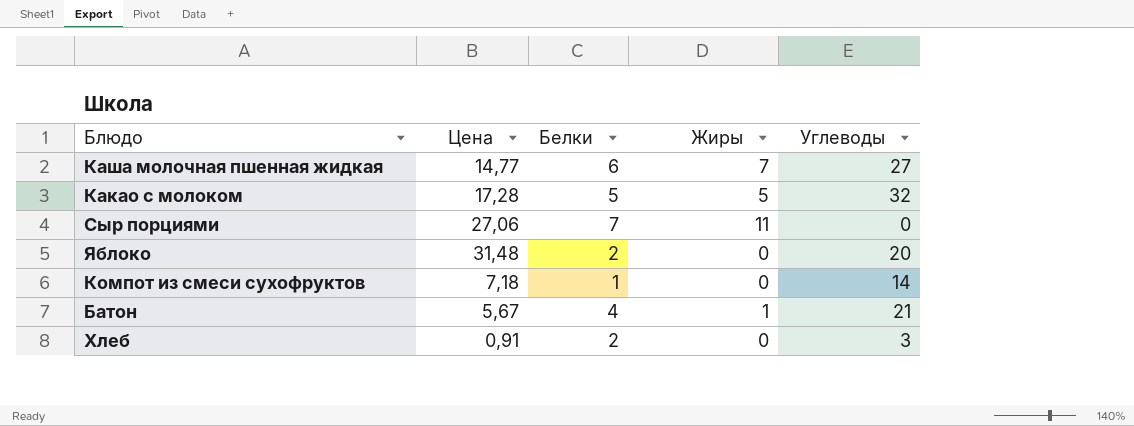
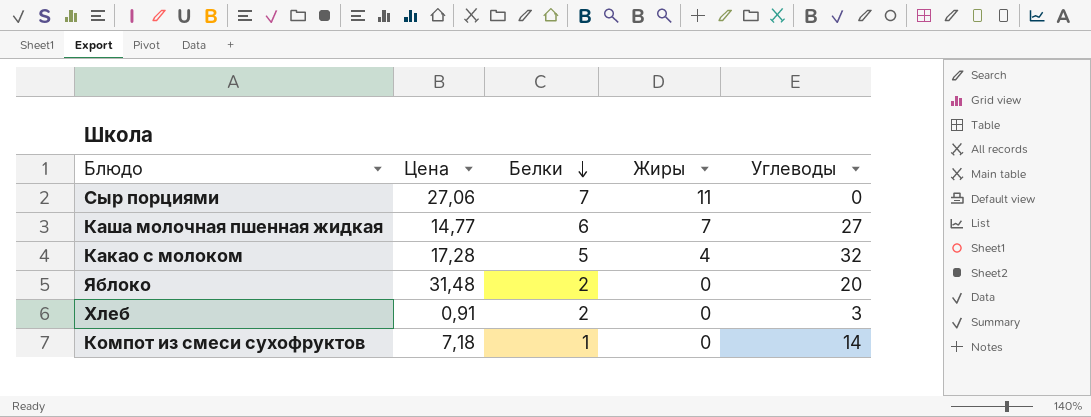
row order: none -> Белки descending
row Батон: 5,67 | 4 | 1 | 21 -> none
Какао с молоком | Жиры: 5 -> 4

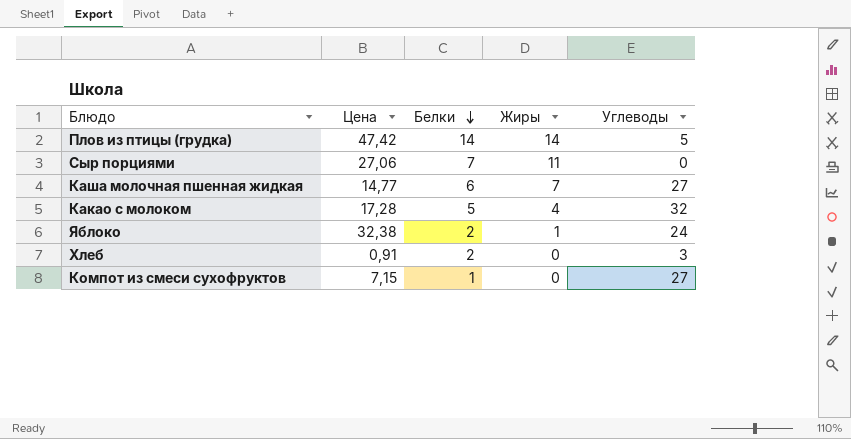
row Плов из птицы (грудка): none -> 47,42 | 14 | 14 | 5
Яблоко | Цена: 31,48 -> 32,38
Яблоко | Жиры: 0 -> 1
Яблоко | Углеводы: 20 -> 24
Компот из смеси сухофруктов | Цена: 7,18 -> 7,15
Компот из смеси сухофруктов | Углеводы: 14 -> 27

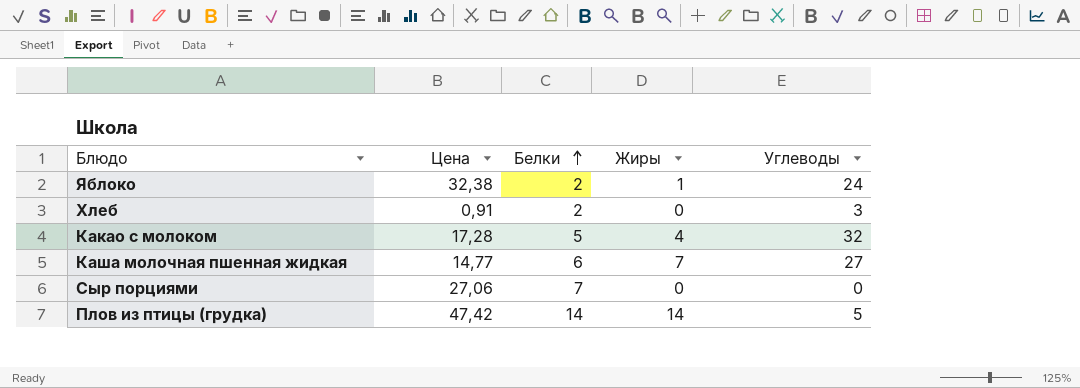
row order: Белки descending -> Белки ascending
row Компот из смеси сухофруктов: 7,15 | 1 | 0 | 27 -> none
Сыр порциями | Жиры: 11 -> 0

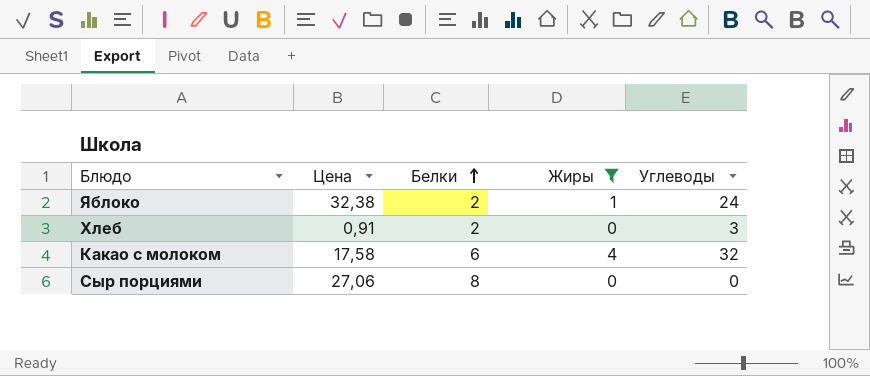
filter: none -> Жиры <= 4
Какао с молоком | Цена: 17,28 -> 17,58
Какао с молоком | Белки: 5 -> 6
Сыр порциями | Белки: 7 -> 8

